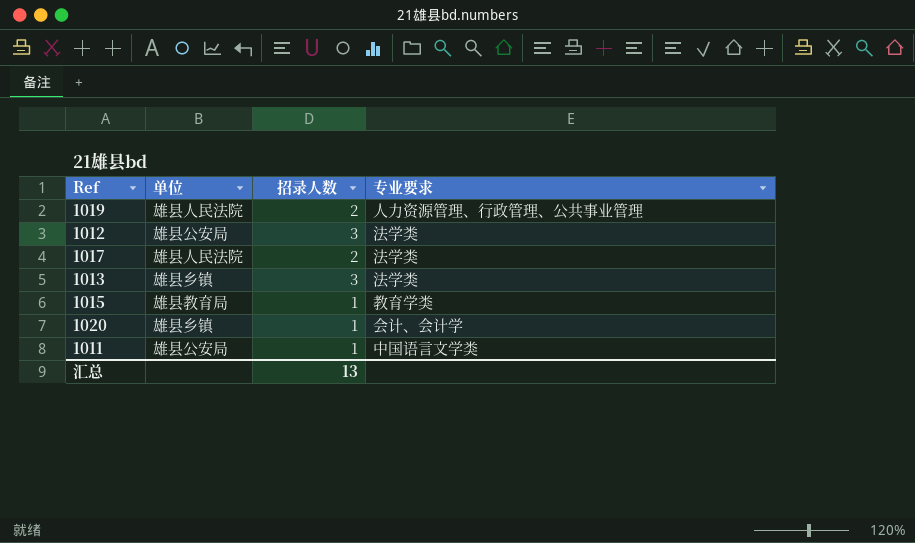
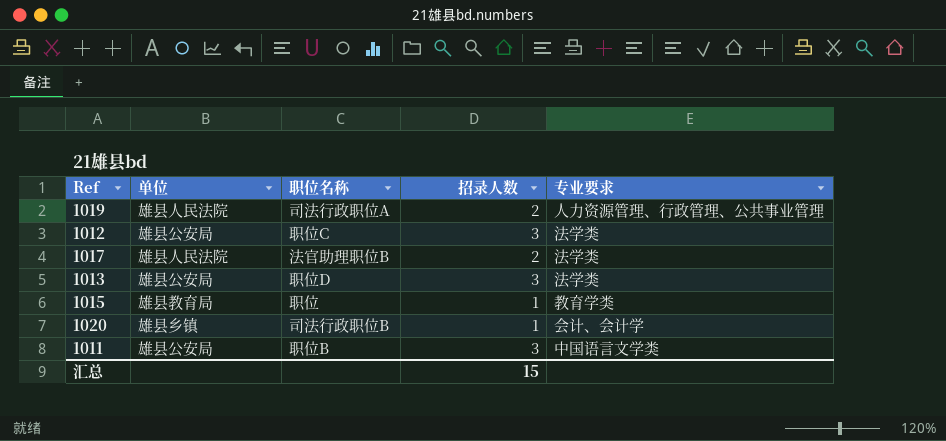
column 职位名称 | position: none -> 3
1013 | 单位: 雄县乡镇 -> 雄县公安局
1011 | 招录人数: 1 -> 3
汇总 | 招录人数: 13 -> 15

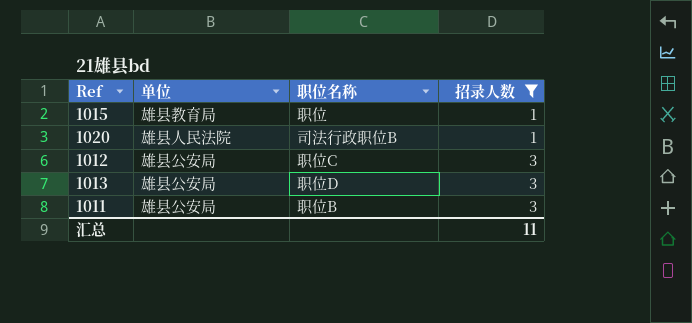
filter: none -> 招录人数 != 2
row order: none -> 招录人数 ascending
column 专业要求 | position: 5 -> none
1020 | 单位: 雄县乡镇 -> 雄县人民法院
汇总 | 招录人数: 15 -> 11

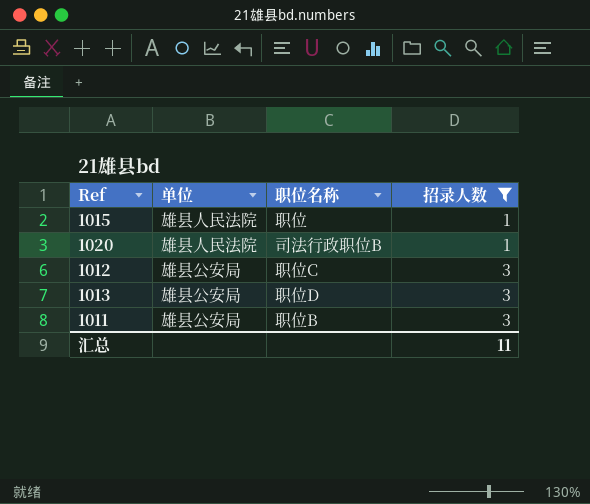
1015 | 单位: 雄县教育局 -> 雄县人民法院

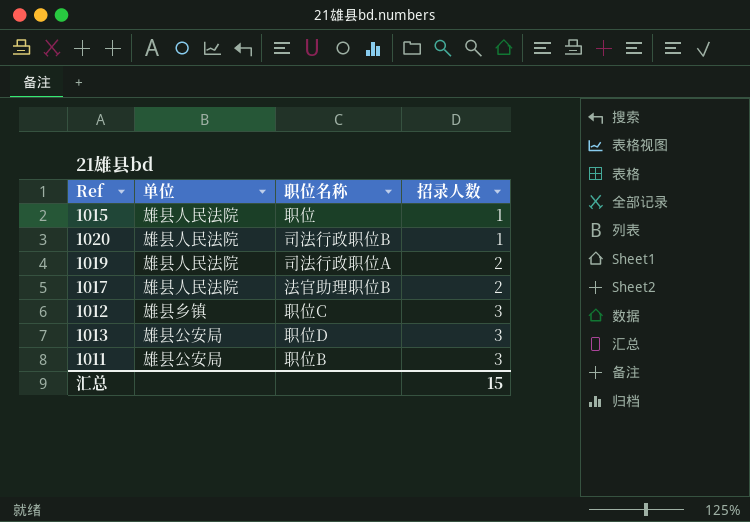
filter: 招录人数 != 2 -> none
1012 | 单位: 雄县公安局 -> 雄县乡镇
汇总 | 招录人数: 11 -> 15

